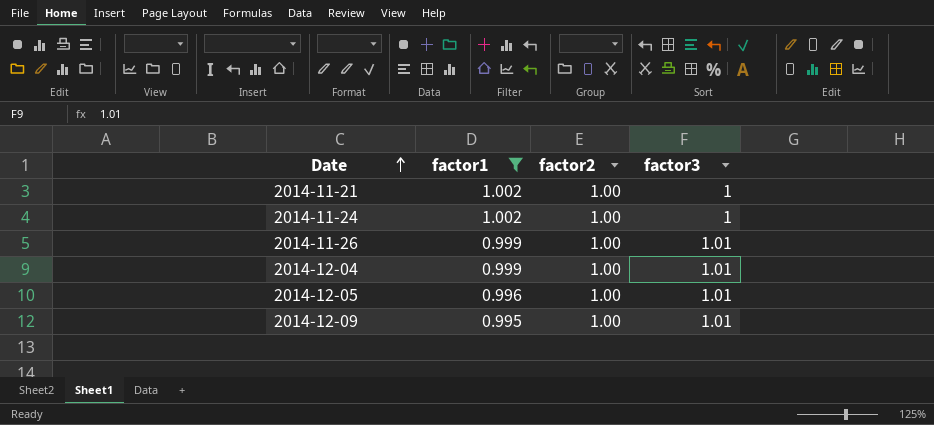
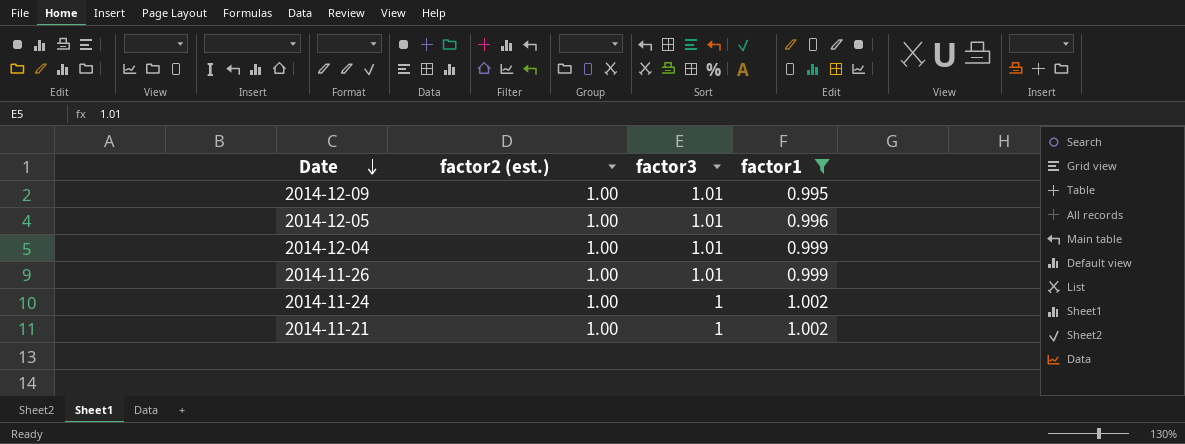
row order: Date ascending -> Date descending
column name: factor2 -> factor2 (est.)
column factor1 | position: 2 -> 4

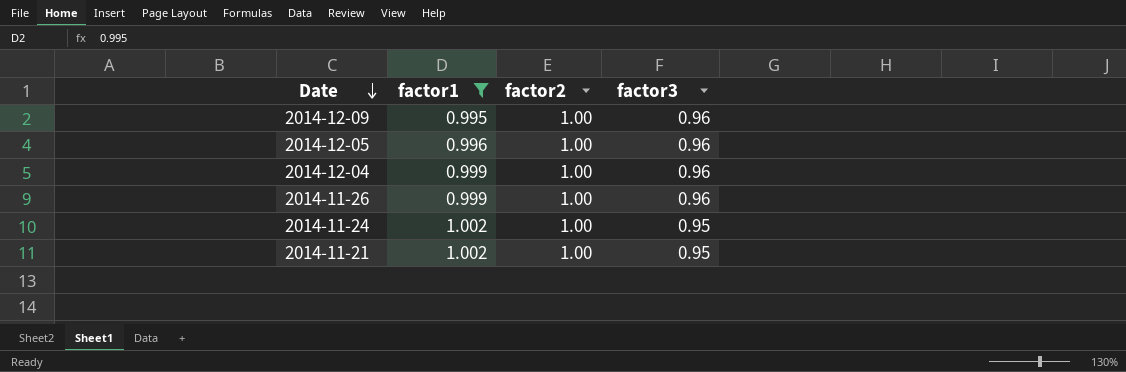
column factor1 | position: 4 -> 2
column name: factor2 (est.) -> factor2
2014-12-09 | factor3: 1.01 -> 0.96
2014-12-05 | factor3: 1.01 -> 0.96
2014-12-04 | factor3: 1.01 -> 0.96
2014-11-26 | factor3: 1.01 -> 0.96
2014-11-24 | factor3: 1 -> 0.95
2014-11-21 | factor3: 1 -> 0.95

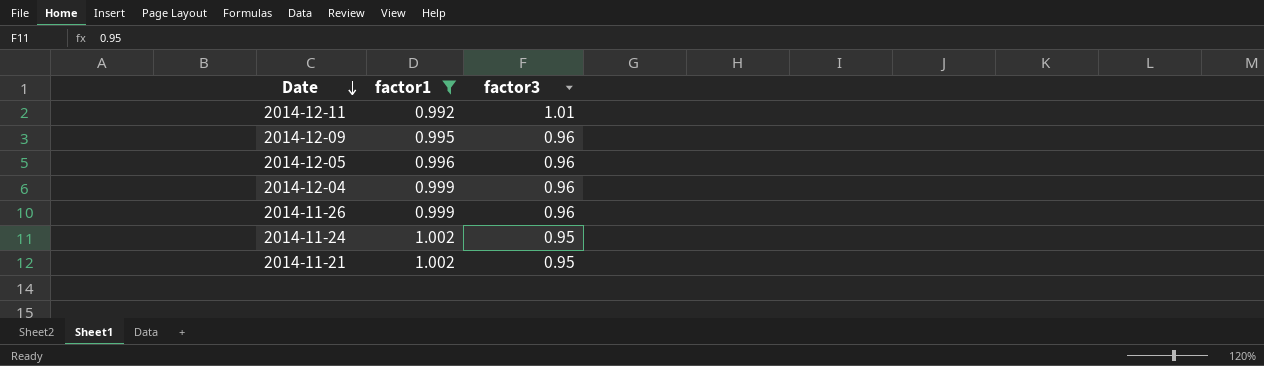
column factor2 | position: 3 -> none
row 2014-12-11: none -> 0.992 | 1.01

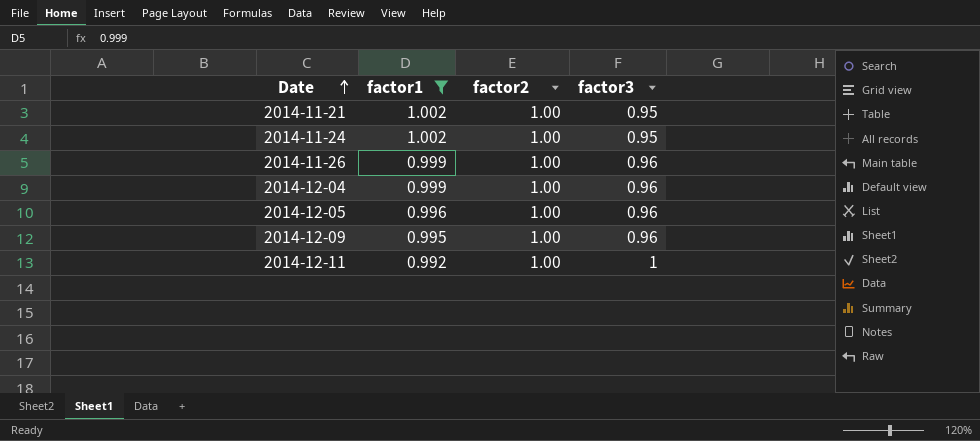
row order: Date descending -> Date ascending
column factor2 | position: none -> 3
2014-12-11 | factor3: 1.01 -> 1

